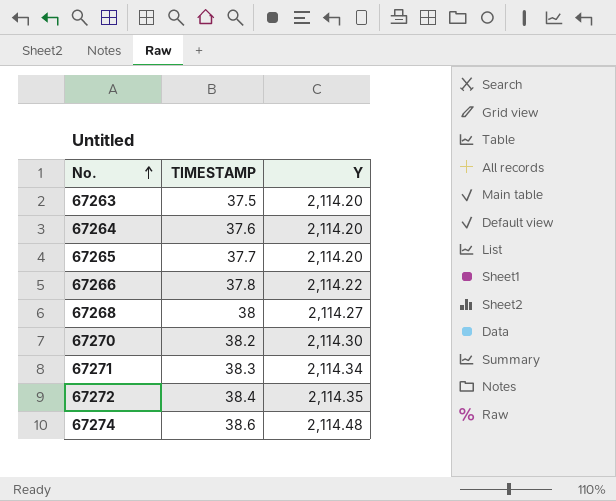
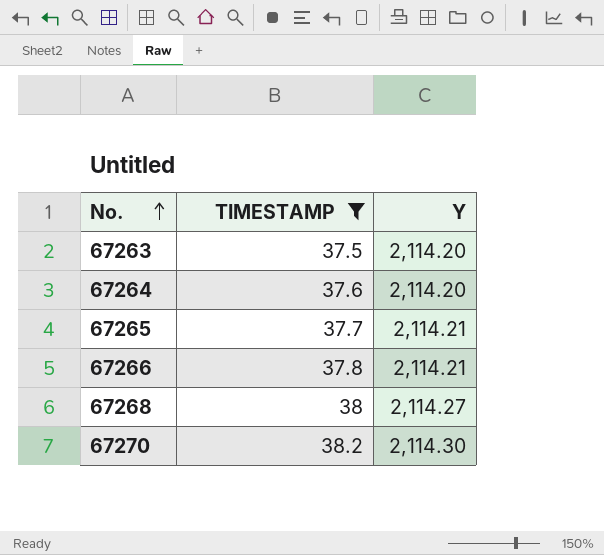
filter: none -> TIMESTAMP <= 38.2
67265 | Y: 2,114.20 -> 2,114.21
67266 | Y: 2,114.22 -> 2,114.21

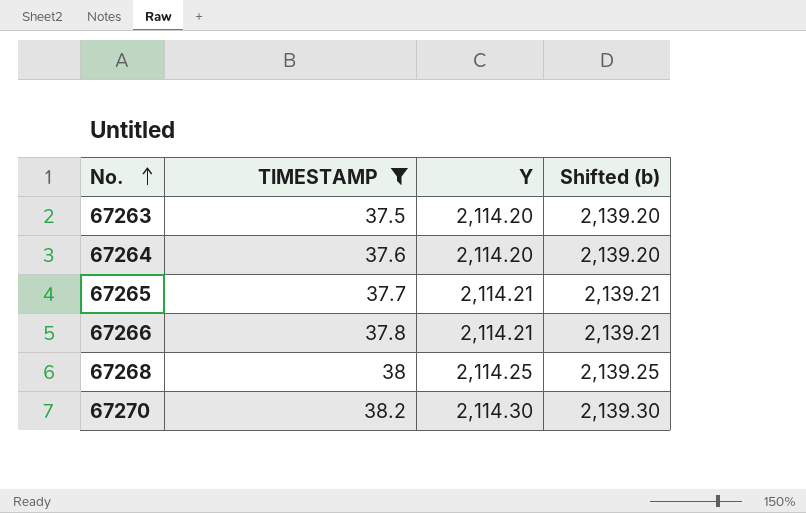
column Shifted (b) | formula: none -> [Y] + 25
67268 | Y: 2,114.27 -> 2,114.25

